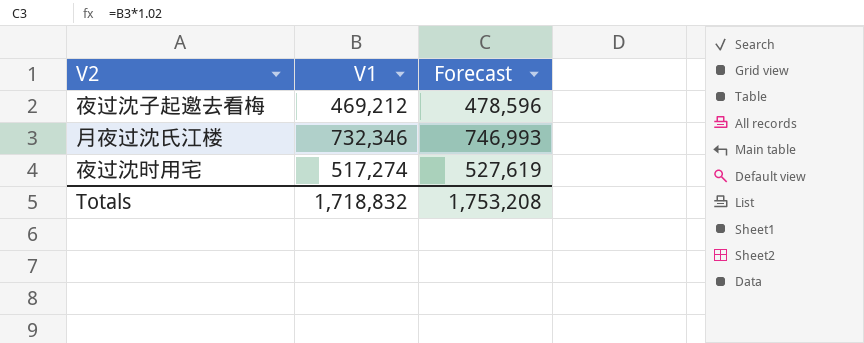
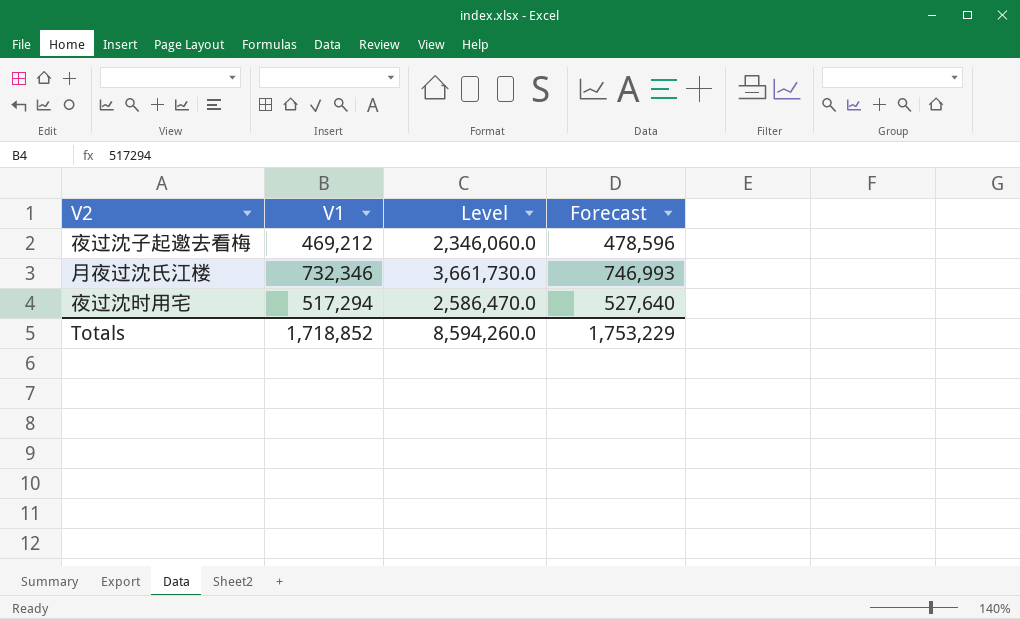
column Level | formula: none -> [V1] * 5
夜过沈时用宅 | V1: 517,274 -> 517,294
夜过沈时用宅 | Forecast: 527,619 -> 527,640
Totals | V1: 1,718,832 -> 1,718,852
Totals | Forecast: 1,753,208 -> 1,753,229

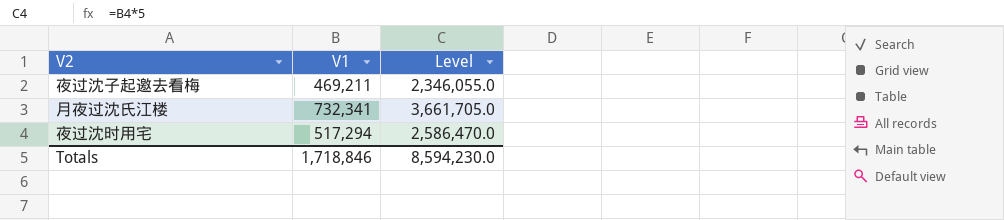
column Forecast | formula: [V1] * 1.02 -> none
夜过沈子起邀去看梅 | V1: 469,212 -> 469,211
夜过沈子起邀去看梅 | Level: 2,346,060.0 -> 2,346,055.0
月夜过沈氏江楼 | V1: 732,346 -> 732,341
月夜过沈氏江楼 | Level: 3,661,730.0 -> 3,661,705.0
Totals | V1: 1,718,852 -> 1,718,846
Totals | Level: 8,594,260.0 -> 8,594,230.0

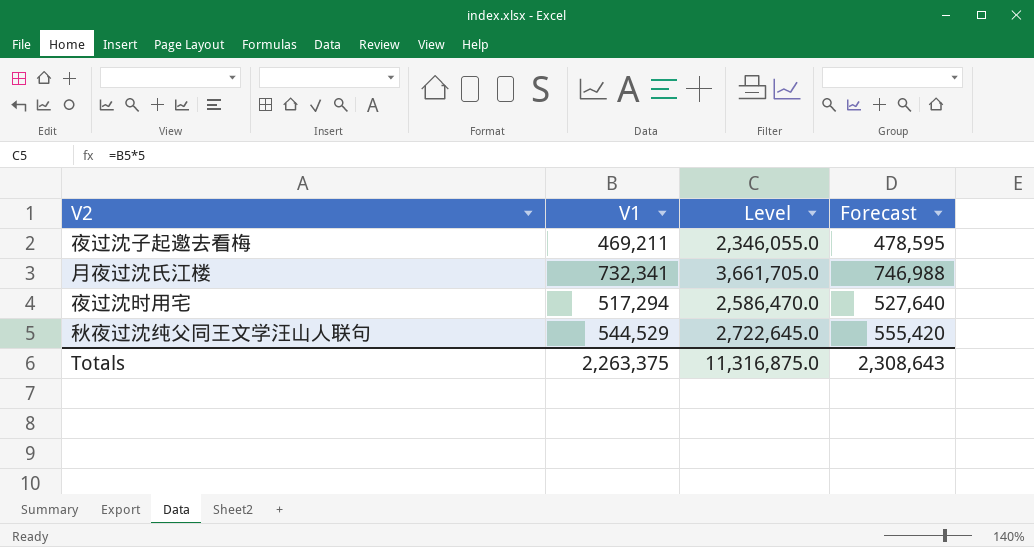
column Forecast | formula: none -> [V1] * 1.02
row 秋夜过沈纯父同王文学汪山人联句: none -> 544,529 | 2,722,645.0 | 555,420
Totals | V1: 1,718,846 -> 2,263,375
Totals | Level: 8,594,230.0 -> 11,316,875.0

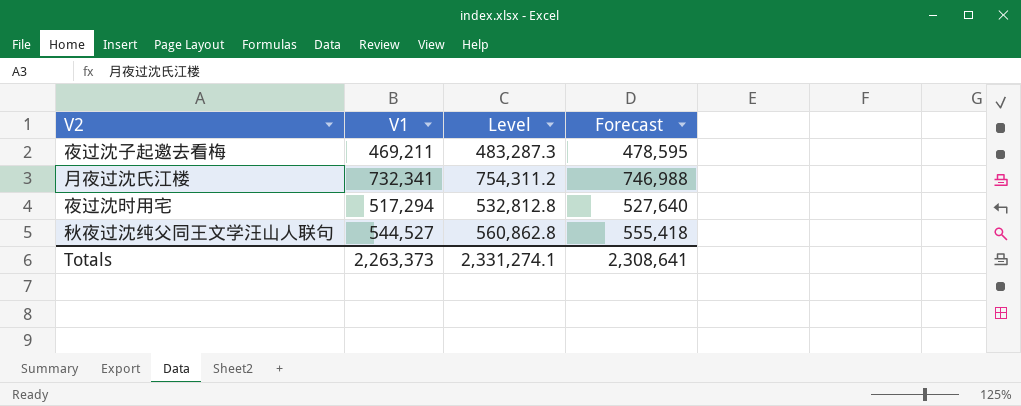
column Level | formula: [V1] * 5 -> [V1] * 1.03
秋夜过沈纯父同王文学汪山人联句 | V1: 544,529 -> 544,527
秋夜过沈纯父同王文学汪山人联句 | Forecast: 555,420 -> 555,418
Totals | V1: 2,263,375 -> 2,263,373
Totals | Level: 11,316,875.0 -> 2,331,274.1
Totals | Forecast: 2,308,643 -> 2,308,641

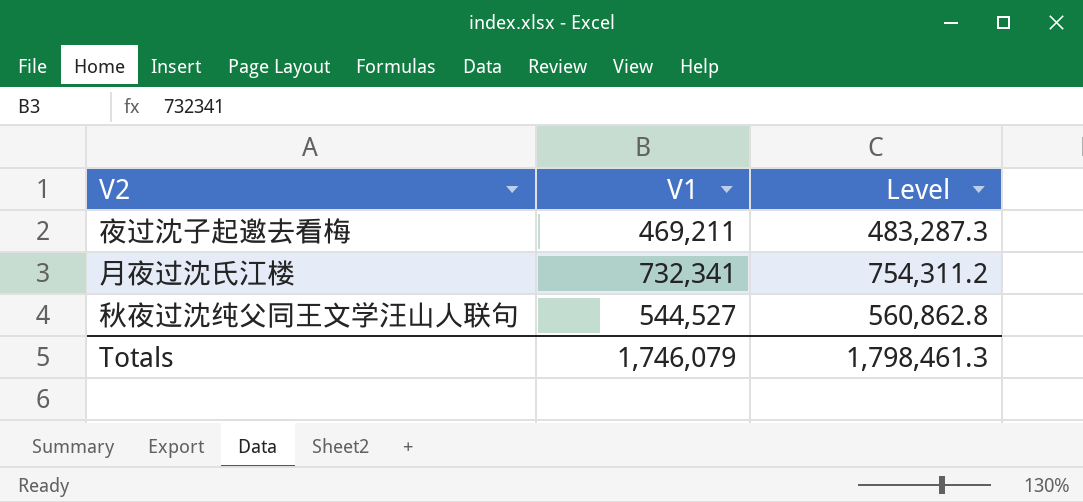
column Forecast | formula: [V1] * 1.02 -> none
row 夜过沈时用宅: 517,294 | 532,812.8 | 527,640 -> none
Totals | V1: 2,263,373 -> 1,746,079
Totals | Level: 2,331,274.1 -> 1,798,461.3

